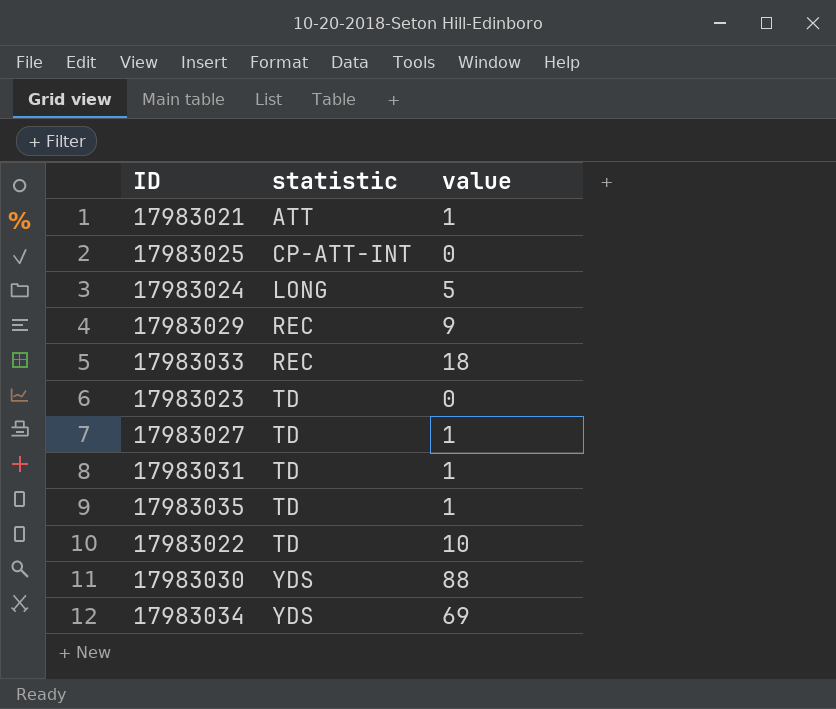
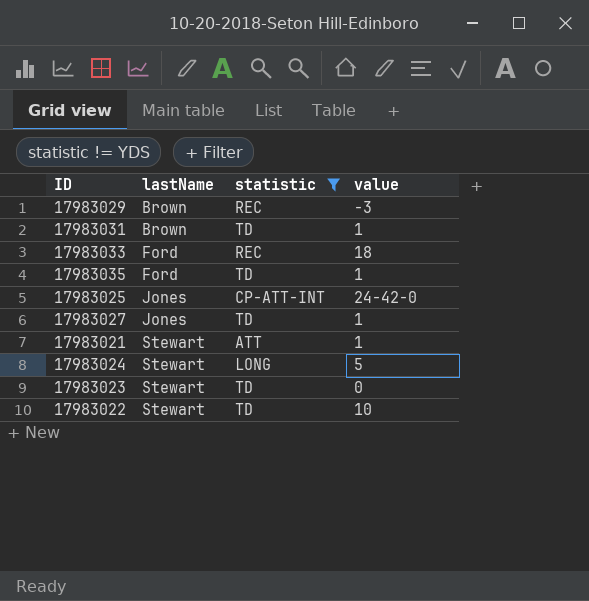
filter: none -> statistic != YDS
row order: statistic ascending -> lastName ascending
column lastName | position: none -> 2
17983029 | value: 9 -> -3
17983025 | value: 0 -> 24-42-0

